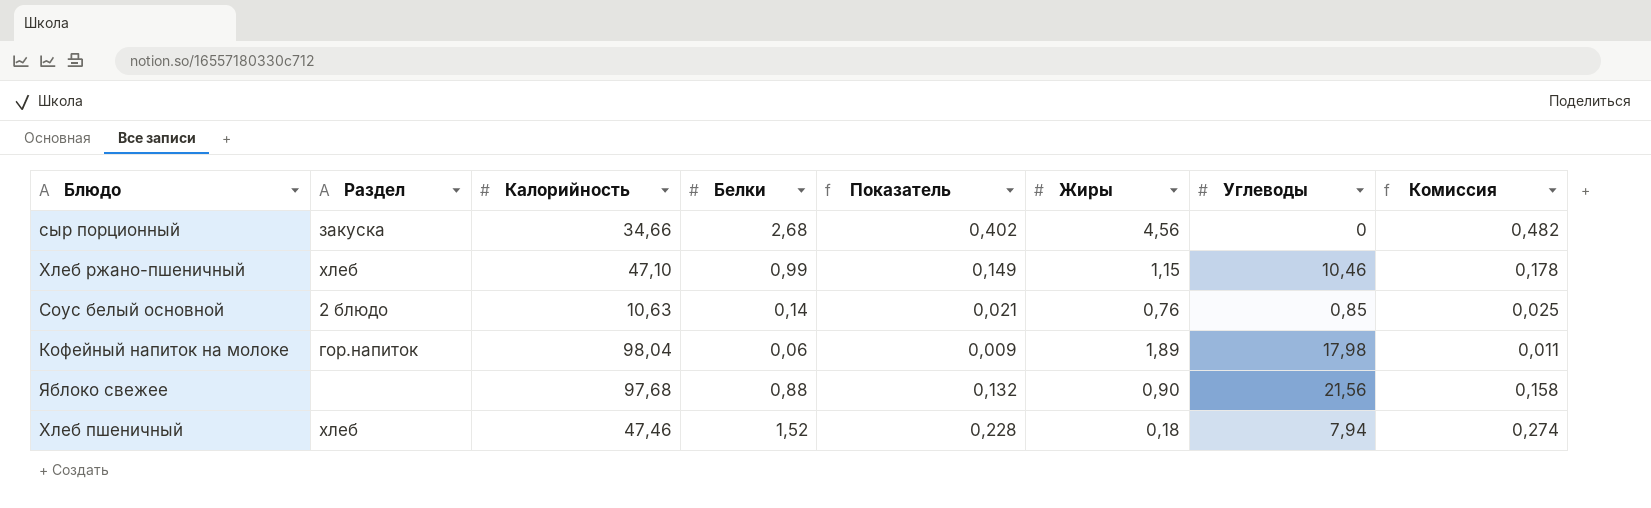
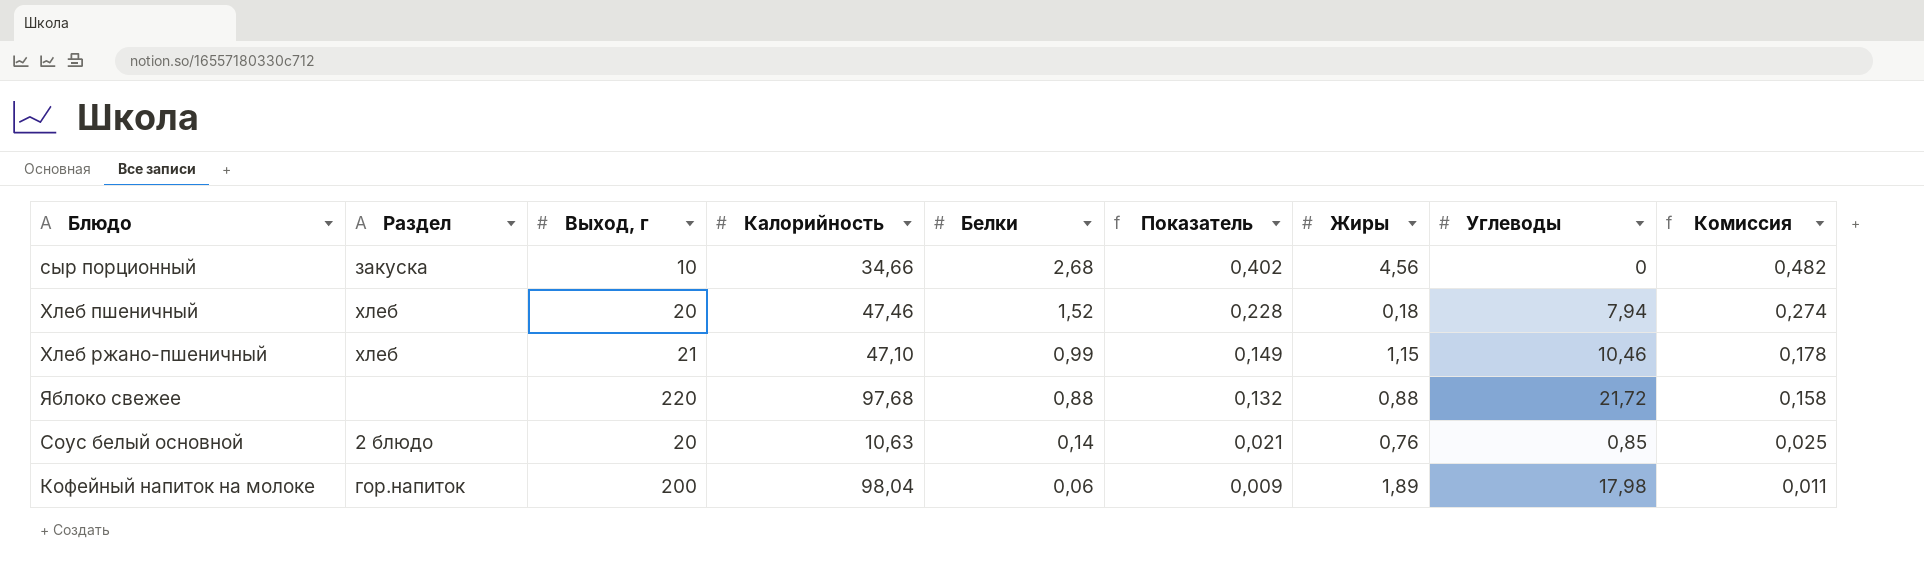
row order: none -> Белки descending
column Выход, г | position: none -> 3
Яблоко свежее | Жиры: 0,90 -> 0,88
Яблоко свежее | Углеводы: 21,56 -> 21,72

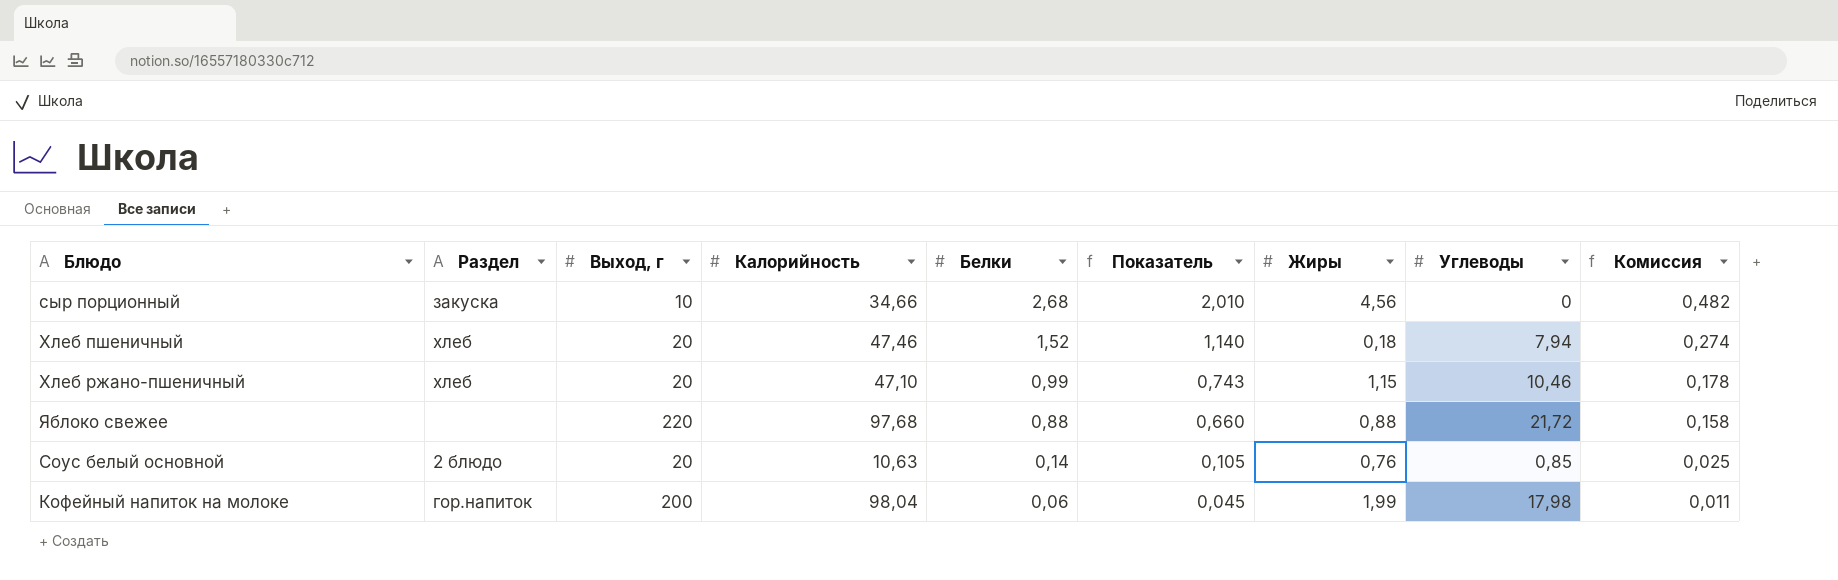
column Показатель | formula: [Белки] * 0,15 -> [Белки] * 0,75
Хлеб ржано-пшеничный | Выход, г: 21 -> 20
Кофейный напиток на молоке | Жиры: 1,89 -> 1,99

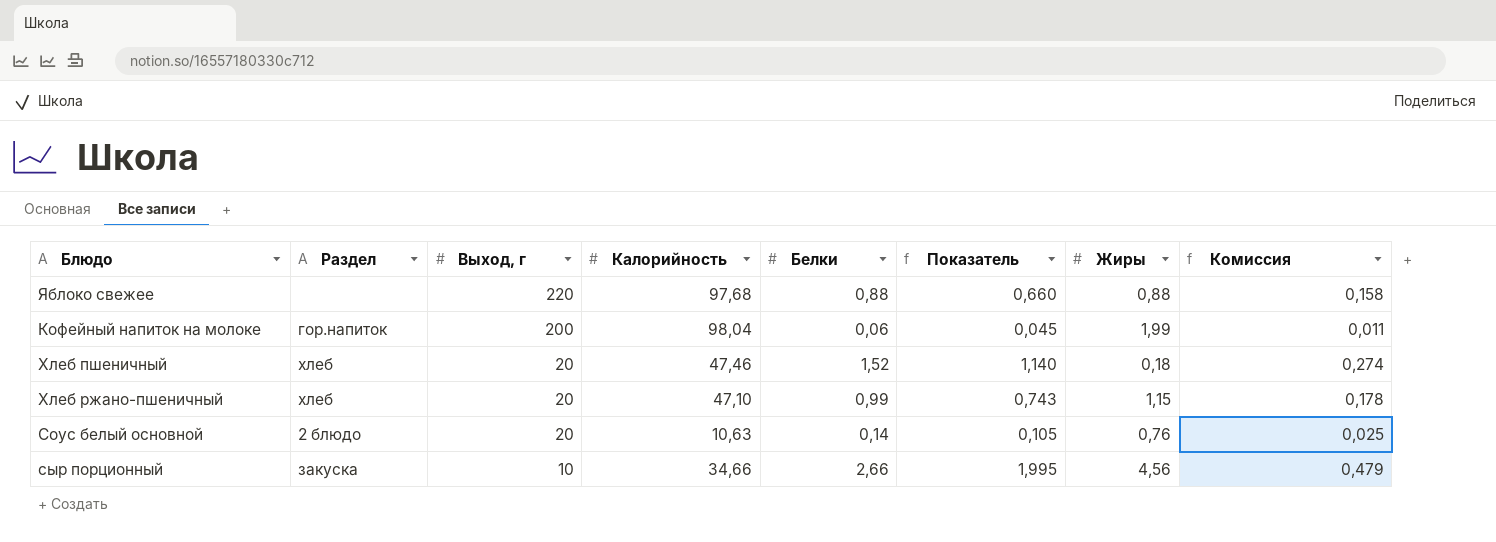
row order: Белки descending -> Выход, г descending
column Углеводы | position: 8 -> none
сыр порционный | Белки: 2,68 -> 2,66
сыр порционный | Показатель: 2,010 -> 1,995
сыр порционный | Комиссия: 0,482 -> 0,479

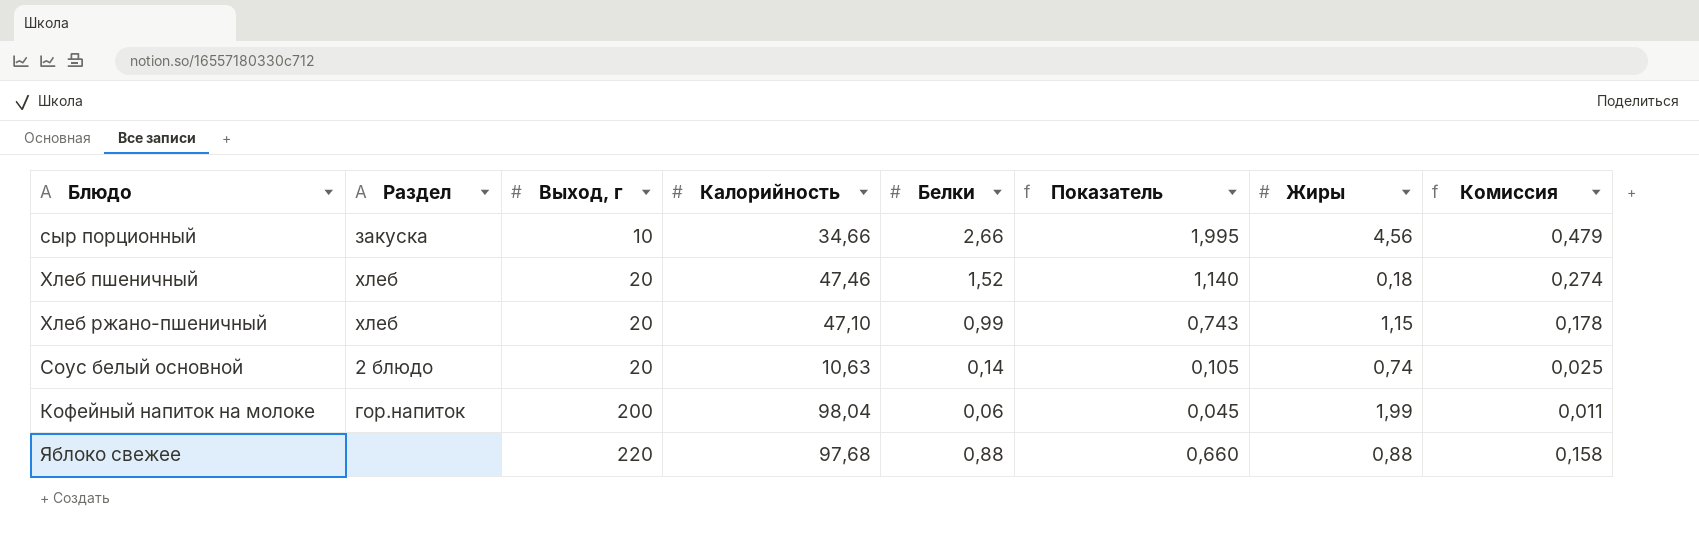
row order: Выход, г descending -> Выход, г ascending
Соус белый основной | Жиры: 0,76 -> 0,74

